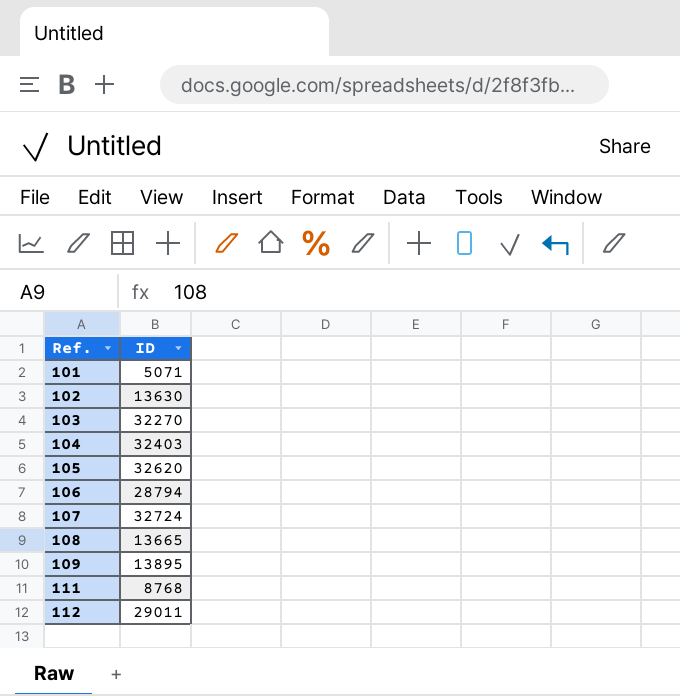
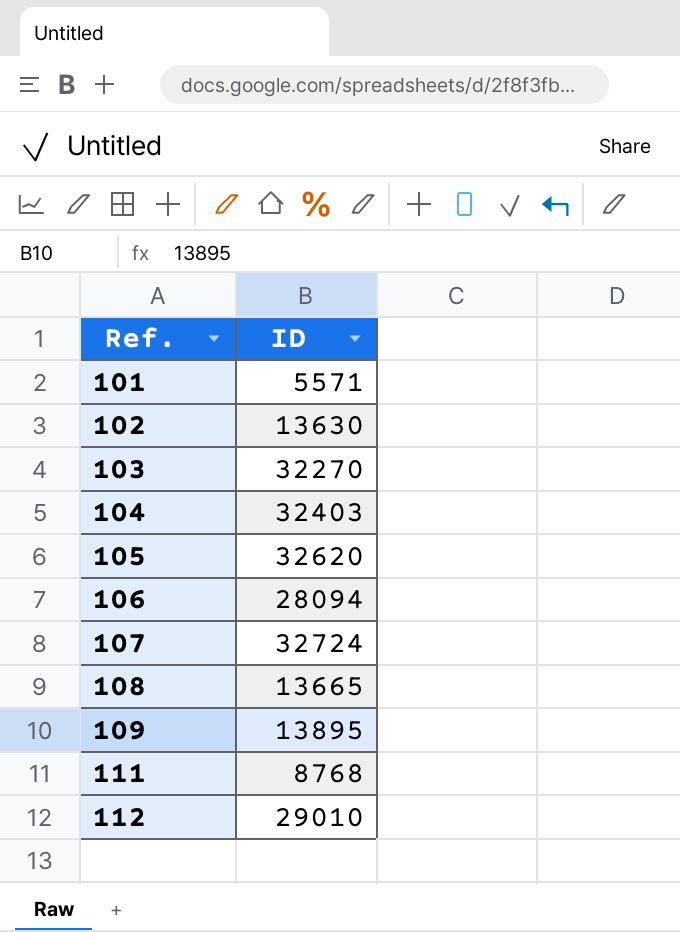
101 | ID: 5071 -> 5571
106 | ID: 28794 -> 28094
112 | ID: 29011 -> 29010

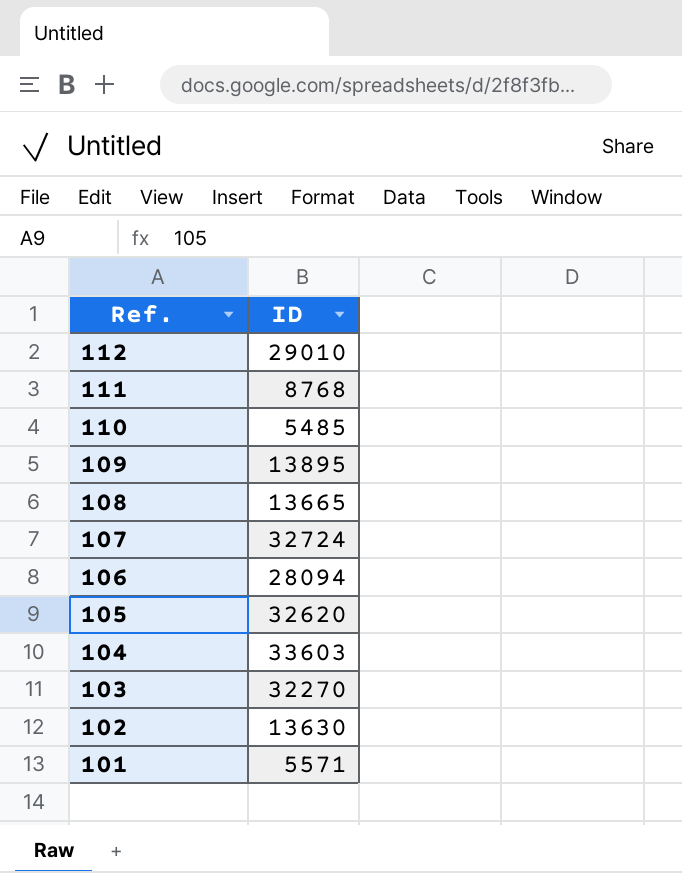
row order: Ref. ascending -> Ref. descending
row 110: none -> 5485
104 | ID: 32403 -> 33603

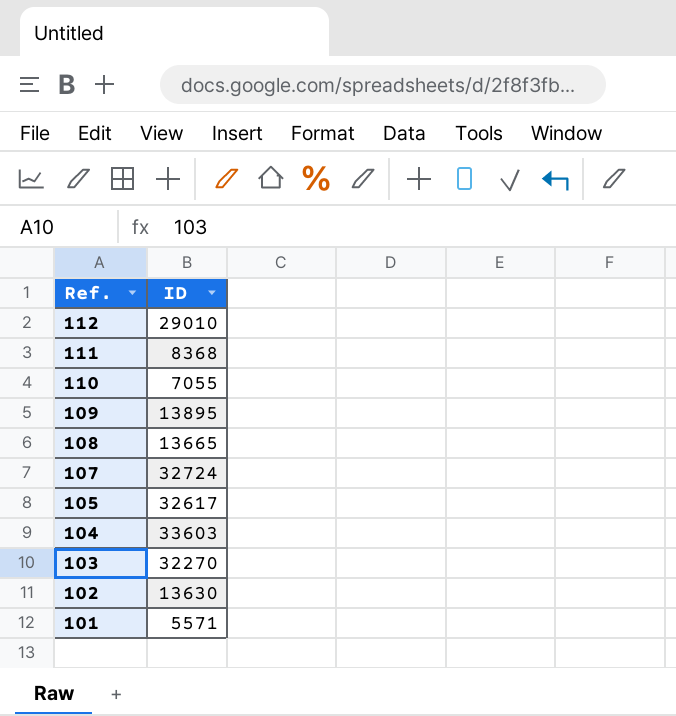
row 106: 28094 -> none
111 | ID: 8768 -> 8368
110 | ID: 5485 -> 7055
105 | ID: 32620 -> 32617

